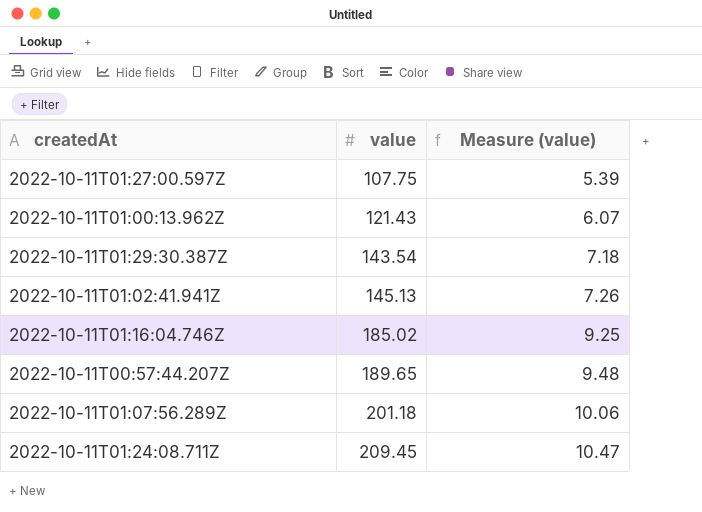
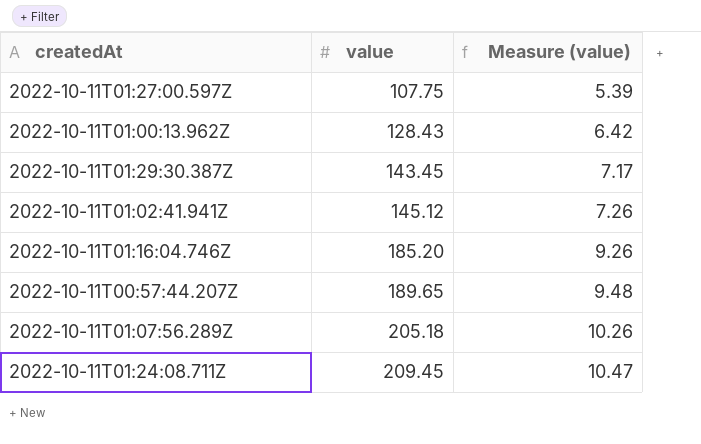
2022-10-11T01:00:13.962Z | value: 121.43 -> 128.43
2022-10-11T01:00:13.962Z | Measure (value): 6.07 -> 6.42
2022-10-11T01:29:30.387Z | value: 143.54 -> 143.45
2022-10-11T01:29:30.387Z | Measure (value): 7.18 -> 7.17
2022-10-11T01:02:41.941Z | value: 145.13 -> 145.12
2022-10-11T01:16:04.746Z | value: 185.02 -> 185.20
2022-10-11T01:16:04.746Z | Measure (value): 9.25 -> 9.26
2022-10-11T01:07:56.289Z | value: 201.18 -> 205.18
2022-10-11T01:07:56.289Z | Measure (value): 10.06 -> 10.26

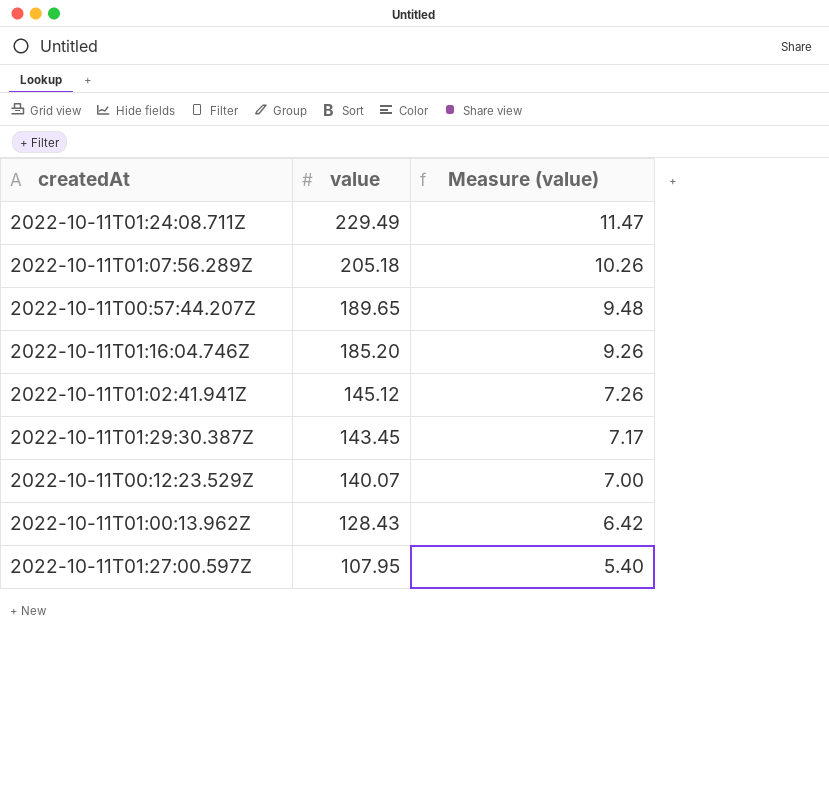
row order: value ascending -> value descending
2022-10-11T01:24:08.711Z | value: 209.45 -> 229.49
2022-10-11T01:24:08.711Z | Measure (value): 10.47 -> 11.47
row 2022-10-11T00:12:23.529Z: none -> 140.07 | 7.00
2022-10-11T01:27:00.597Z | value: 107.75 -> 107.95
2022-10-11T01:27:00.597Z | Measure (value): 5.39 -> 5.40

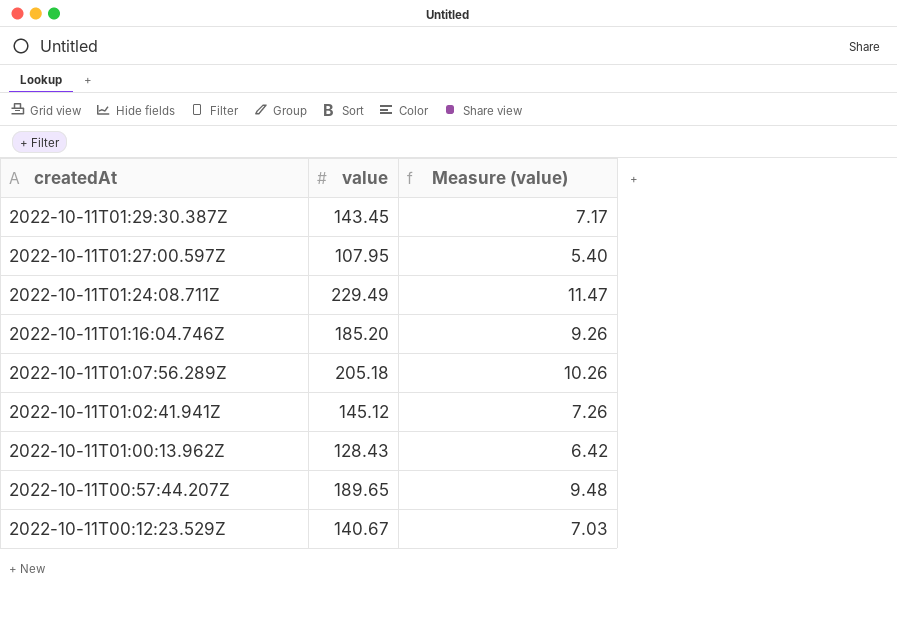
row order: value descending -> createdAt descending
2022-10-11T00:12:23.529Z | value: 140.07 -> 140.67
2022-10-11T00:12:23.529Z | Measure (value): 7.00 -> 7.03

